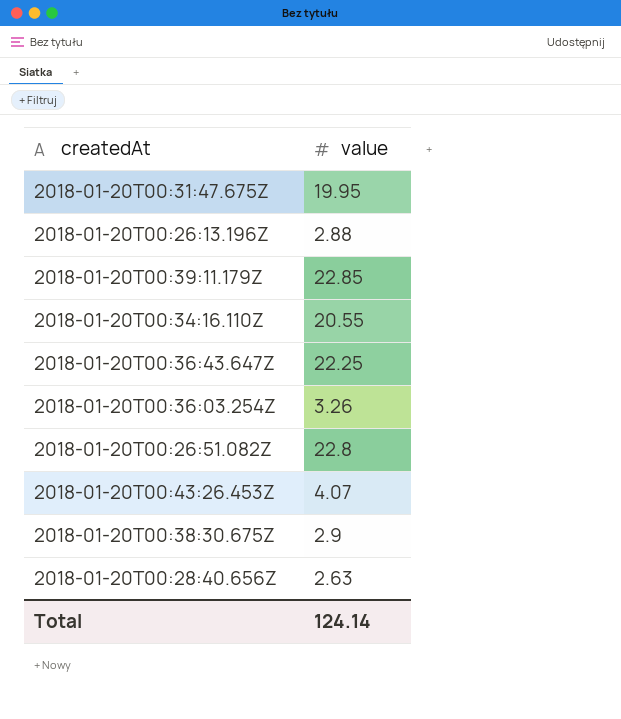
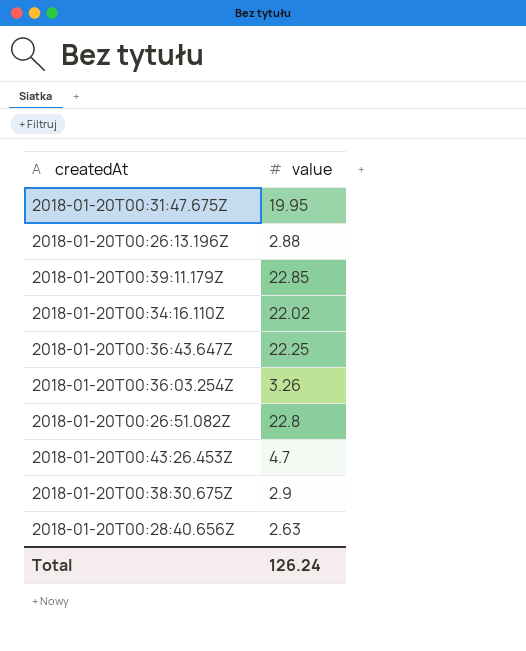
2018-01-20T00:34:16.110Z | value: 20.55 -> 22.02
2018-01-20T00:43:26.453Z | value: 4.07 -> 4.7
Total | value: 124.14 -> 126.24

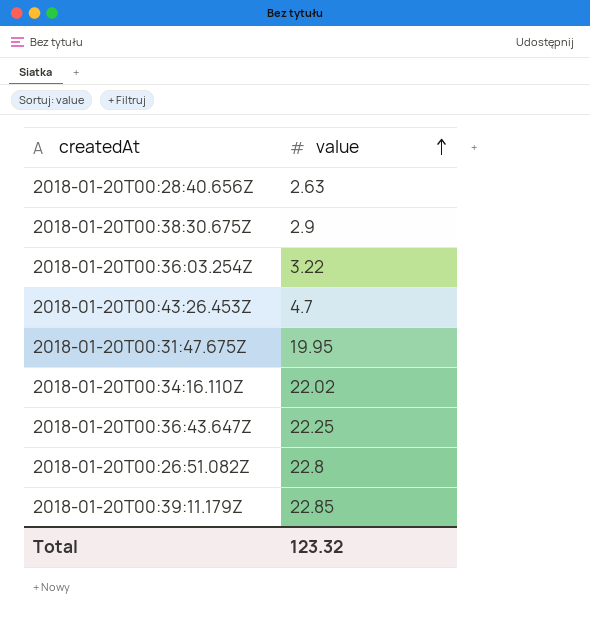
row order: none -> value ascending
row 2018-01-20T00:26:13.196Z: 2.88 -> none
2018-01-20T00:36:03.254Z | value: 3.26 -> 3.22
Total | value: 126.24 -> 123.32

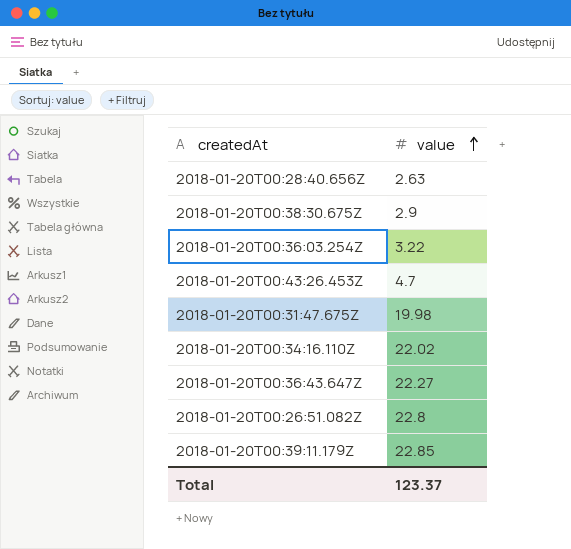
2018-01-20T00:31:47.675Z | value: 19.95 -> 19.98
2018-01-20T00:36:43.647Z | value: 22.25 -> 22.27
Total | value: 123.32 -> 123.37

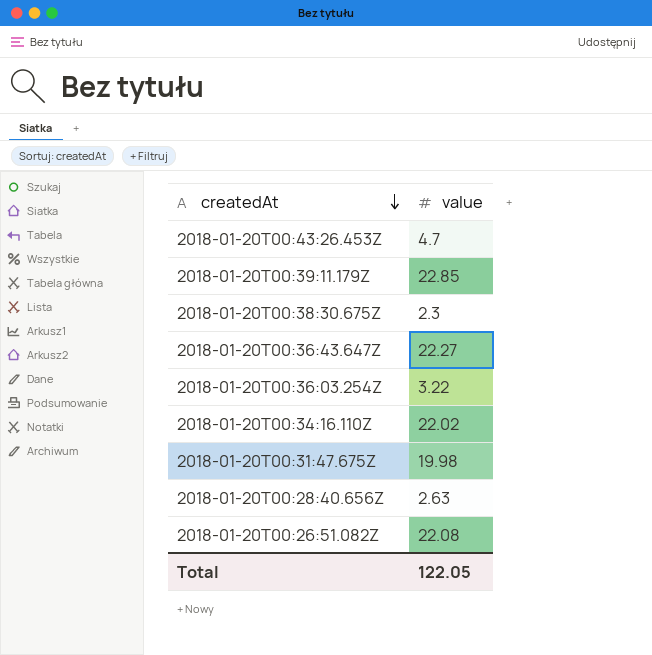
row order: value ascending -> createdAt descending
2018-01-20T00:38:30.675Z | value: 2.9 -> 2.3
2018-01-20T00:26:51.082Z | value: 22.8 -> 22.08
Total | value: 123.37 -> 122.05

